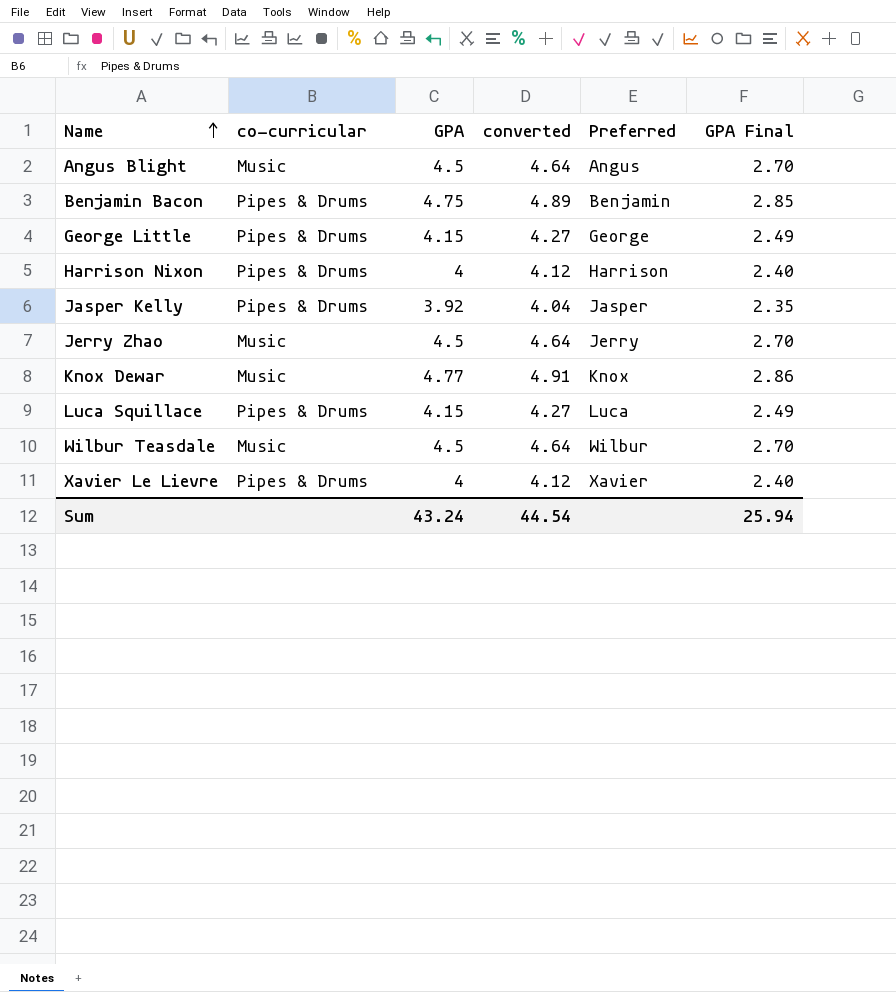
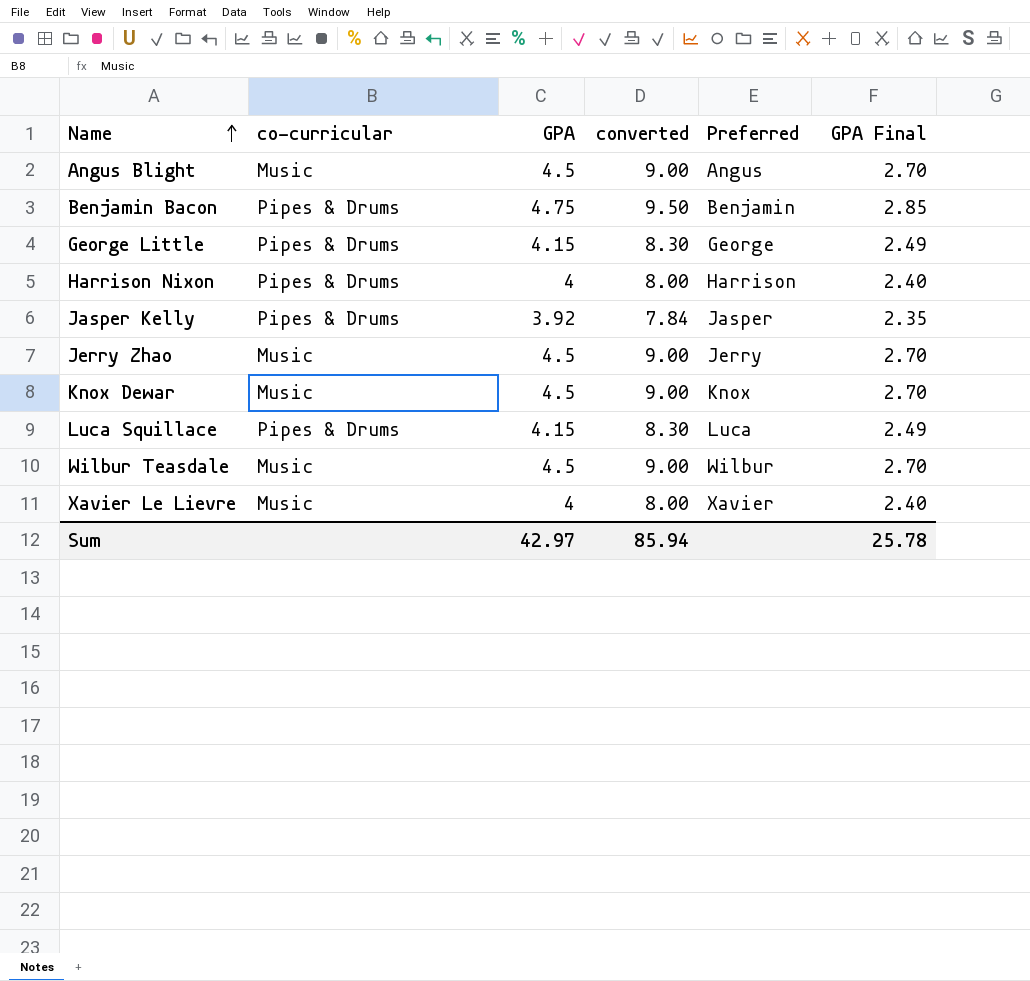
column converted | formula: [GPA] * 1.03 -> [GPA] * 2
Knox Dewar | GPA: 4.77 -> 4.5
Knox Dewar | GPA Final: 2.86 -> 2.70
Xavier Le Lievre | co-curricular: Pipes & Drums -> Music
Sum | GPA: 43.24 -> 42.97
Sum | converted: 44.54 -> 85.94
Sum | GPA Final: 25.94 -> 25.78

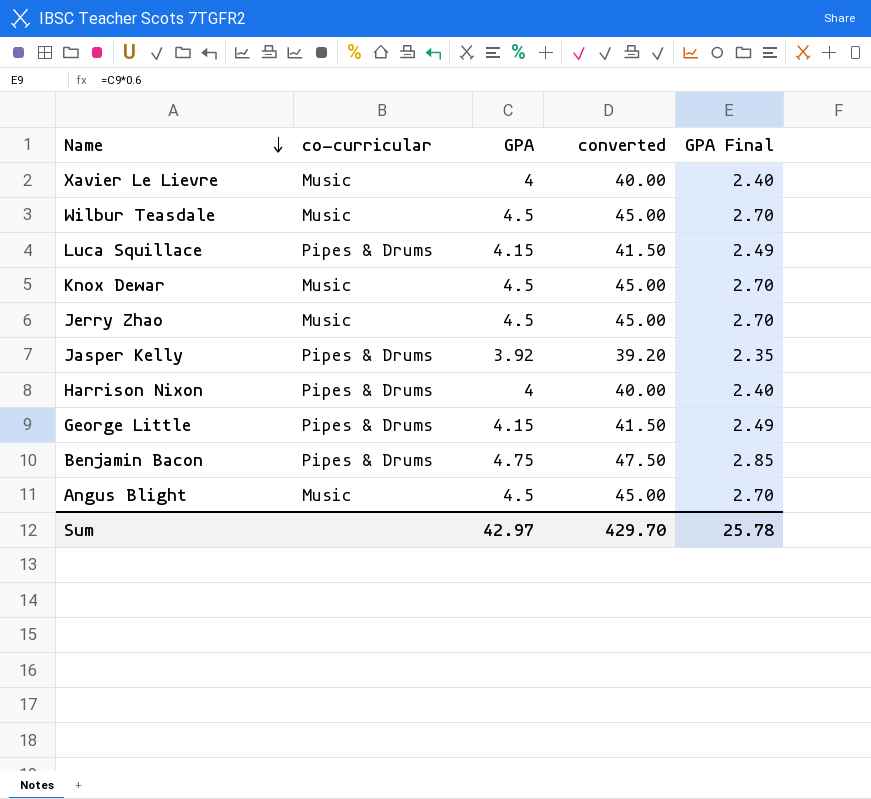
row order: Name ascending -> Name descending
column Preferred | position: 5 -> none
column converted | formula: [GPA] * 2 -> [GPA] * 10
Sum | converted: 85.94 -> 429.70

